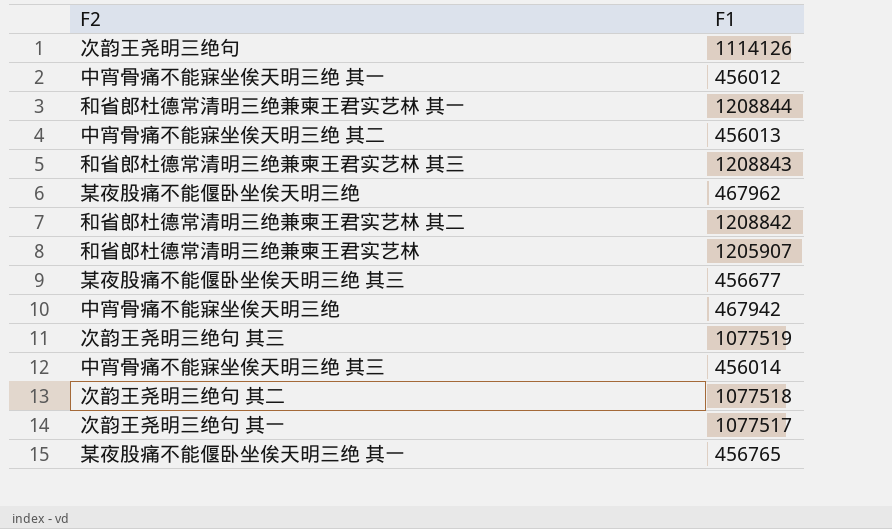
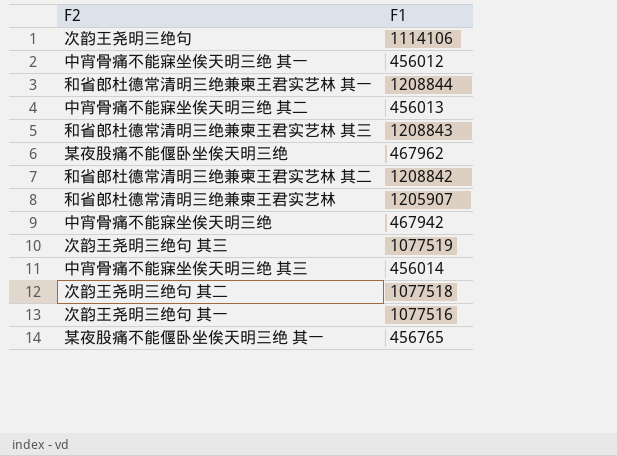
row 某夜股痛不能偃卧坐俟天明三绝 其三: 456677 -> none
次韵王尧明三绝句 | F1: 1114126 -> 1114106
次韵王尧明三绝句 其一 | F1: 1077517 -> 1077516

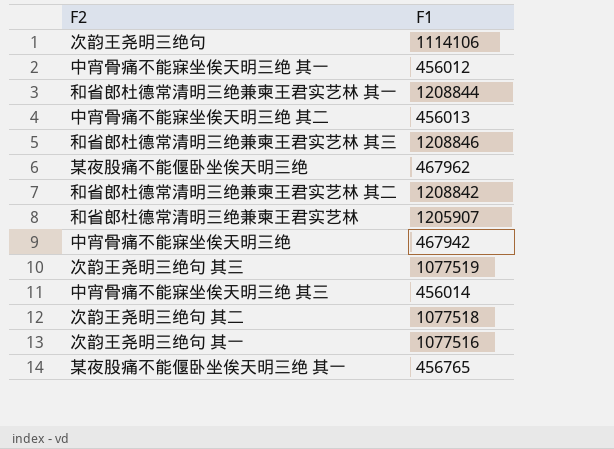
和省郎杜德常清明三绝兼柬王君实艺林 其三 | F1: 1208843 -> 1208846

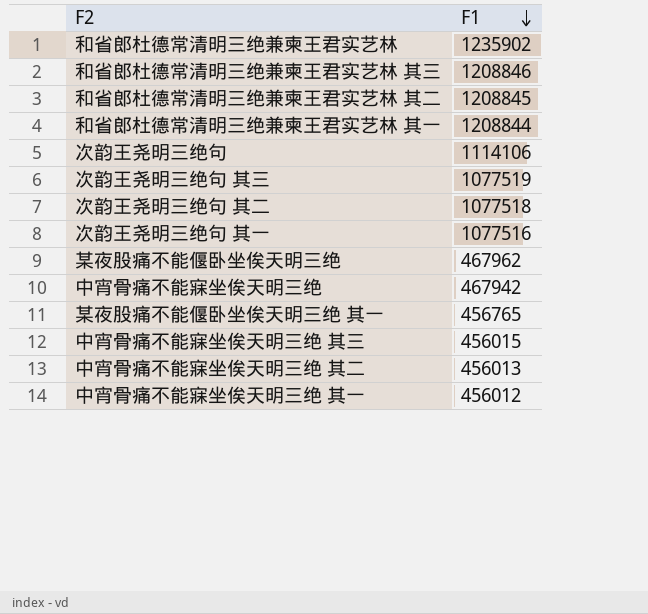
row order: none -> F1 descending
和省郎杜德常清明三绝兼柬王君实艺林 | F1: 1205907 -> 1235902
和省郎杜德常清明三绝兼柬王君实艺林 其二 | F1: 1208842 -> 1208845
中宵骨痛不能寐坐俟天明三绝 其三 | F1: 456014 -> 456015

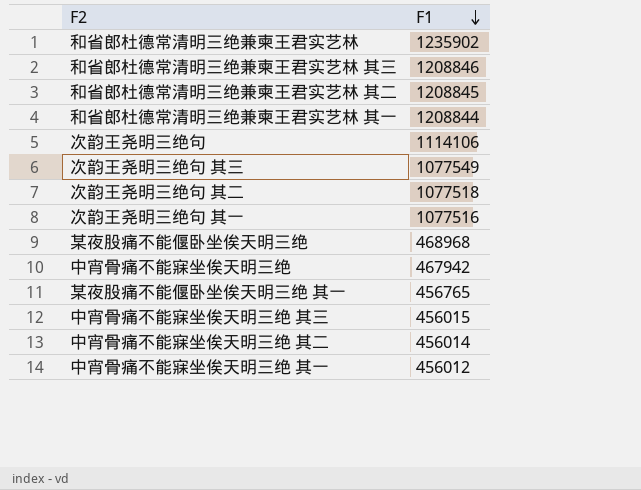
次韵王尧明三绝句 其三 | F1: 1077519 -> 1077549
某夜股痛不能偃卧坐俟天明三绝 | F1: 467962 -> 468968
中宵骨痛不能寐坐俟天明三绝 其二 | F1: 456013 -> 456014

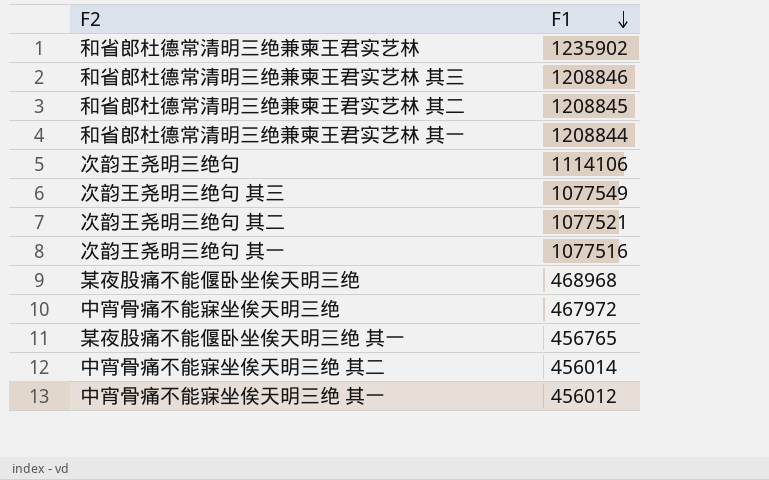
row 中宵骨痛不能寐坐俟天明三绝 其三: 456015 -> none
次韵王尧明三绝句 其二 | F1: 1077518 -> 1077521
中宵骨痛不能寐坐俟天明三绝 | F1: 467942 -> 467972

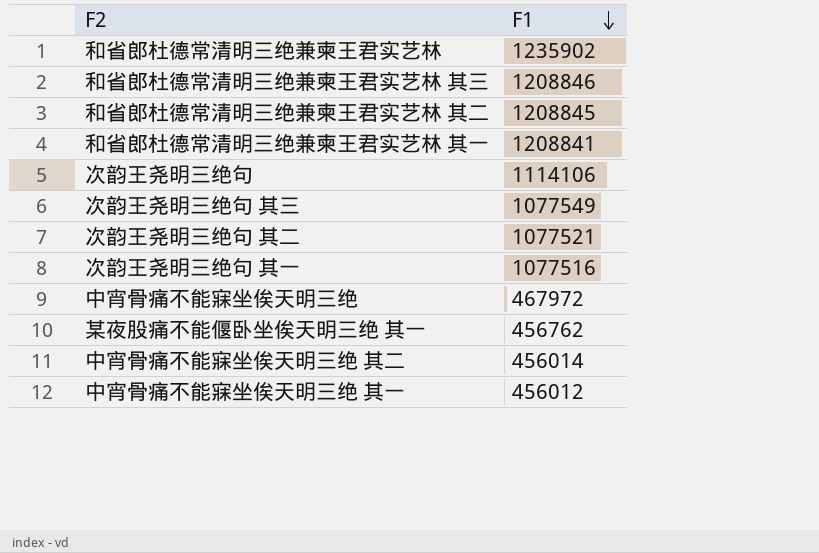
row 某夜股痛不能偃卧坐俟天明三绝: 468968 -> none
和省郎杜德常清明三绝兼柬王君实艺林 其一 | F1: 1208844 -> 1208841
某夜股痛不能偃卧坐俟天明三绝 其一 | F1: 456765 -> 456762

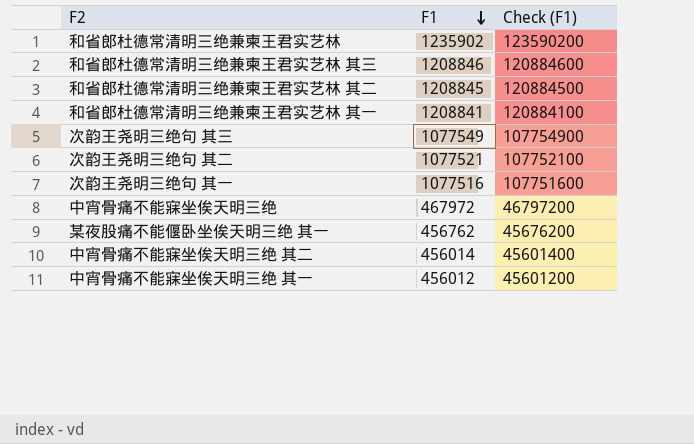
column Check (F1) | formula: none -> [F1] * 100
row 次韵王尧明三绝句: 1114106 -> none

